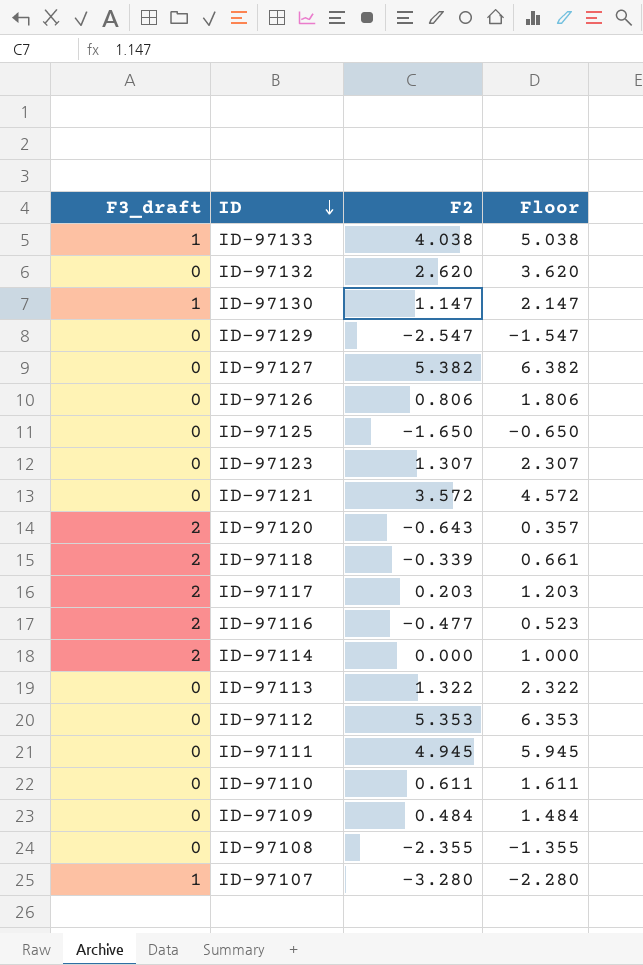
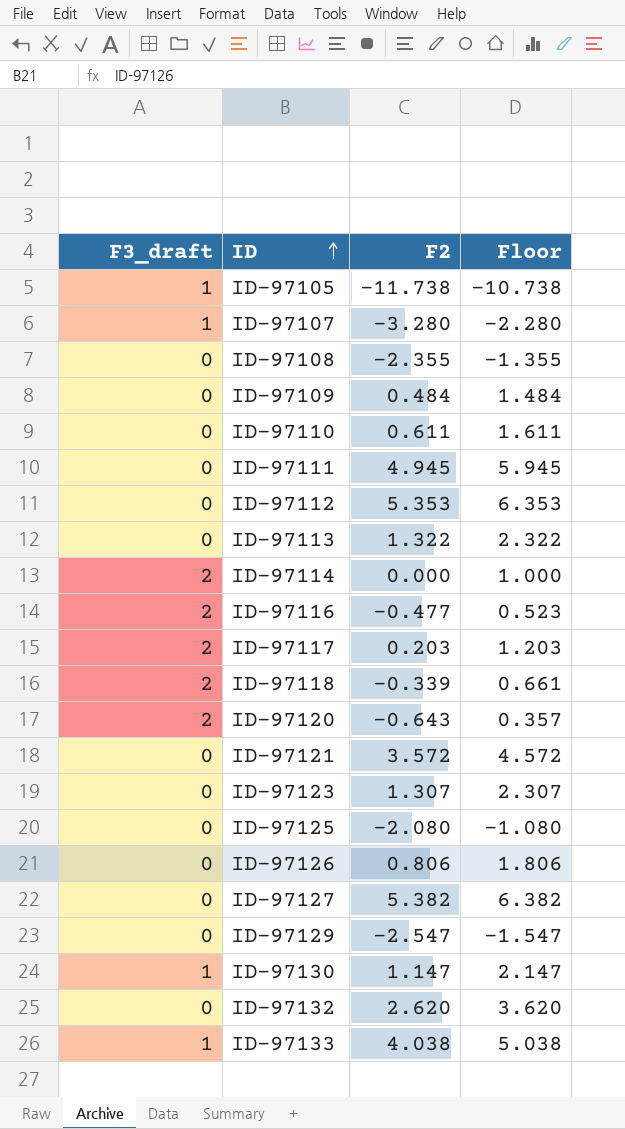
row order: ID descending -> ID ascending
row ID-97105: none -> 1 | -11.738 | -10.738
ID-97125 | F2: -1.650 -> -2.080
ID-97125 | Floor: -0.650 -> -1.080

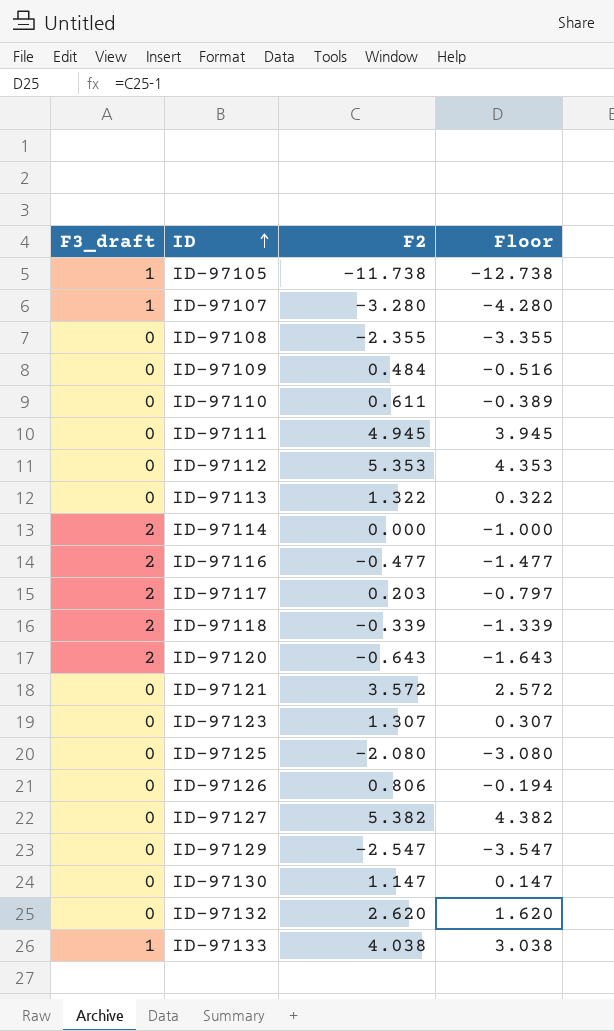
column Floor | formula: [F2] + 1 -> [F2] - 1
ID-97130 | F3_draft: 1 -> 0

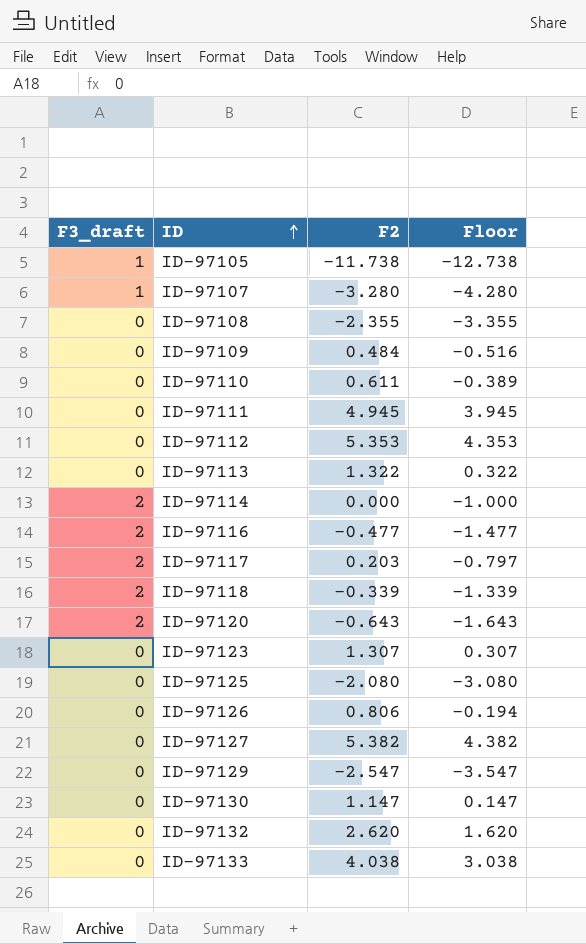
row ID-97121: 0 | 3.572 | 2.572 -> none
ID-97133 | F3_draft: 1 -> 0

